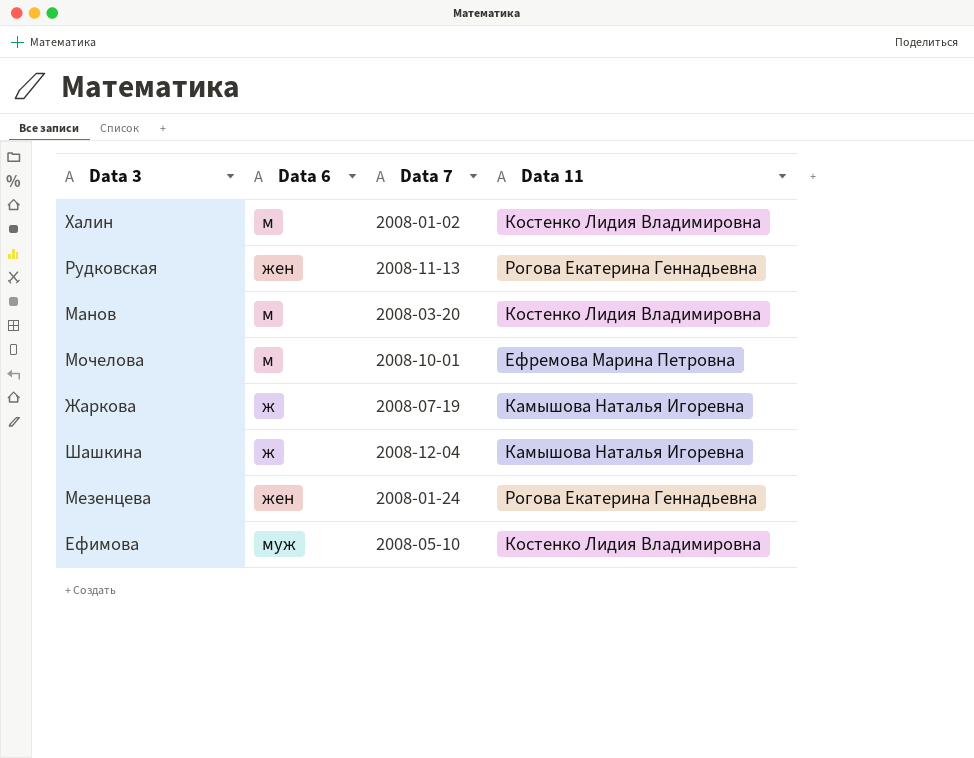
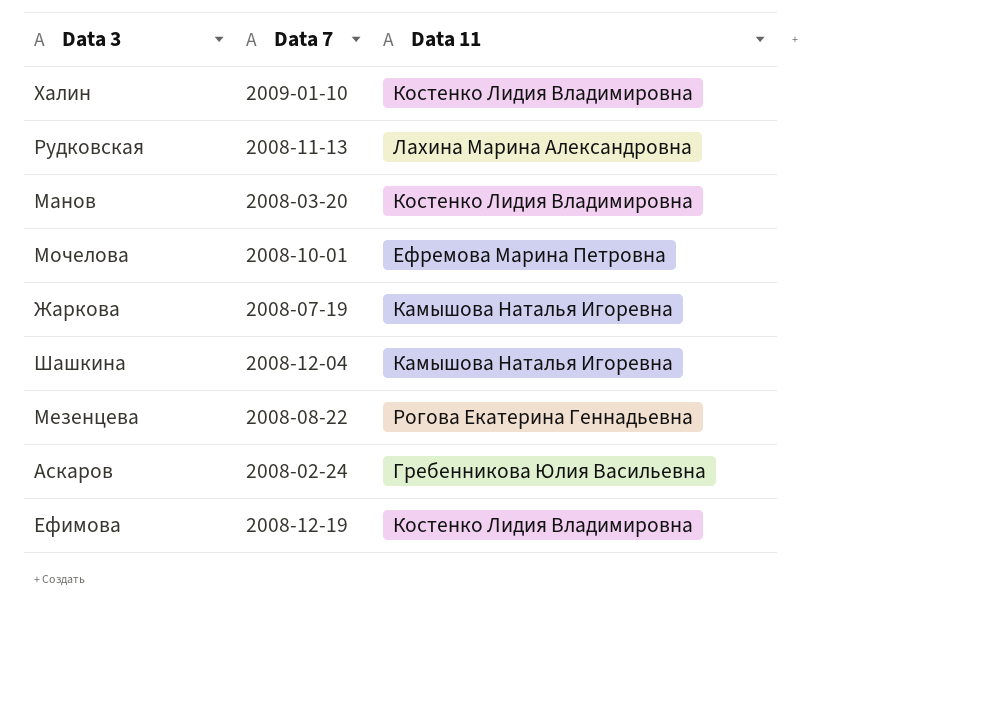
column Data 6 | position: 2 -> none
Халин | Data 7: 2008-01-02 -> 2009-01-10
Рудковская | Data 11: Рогова Екатерина Геннадьевна -> Лахина Марина Александровна
Мезенцева | Data 7: 2008-01-24 -> 2008-08-22
row Аскаров: none -> 2008-02-24 | Гребенникова Юлия Васильевна
Ефимова | Data 7: 2008-05-10 -> 2008-12-19

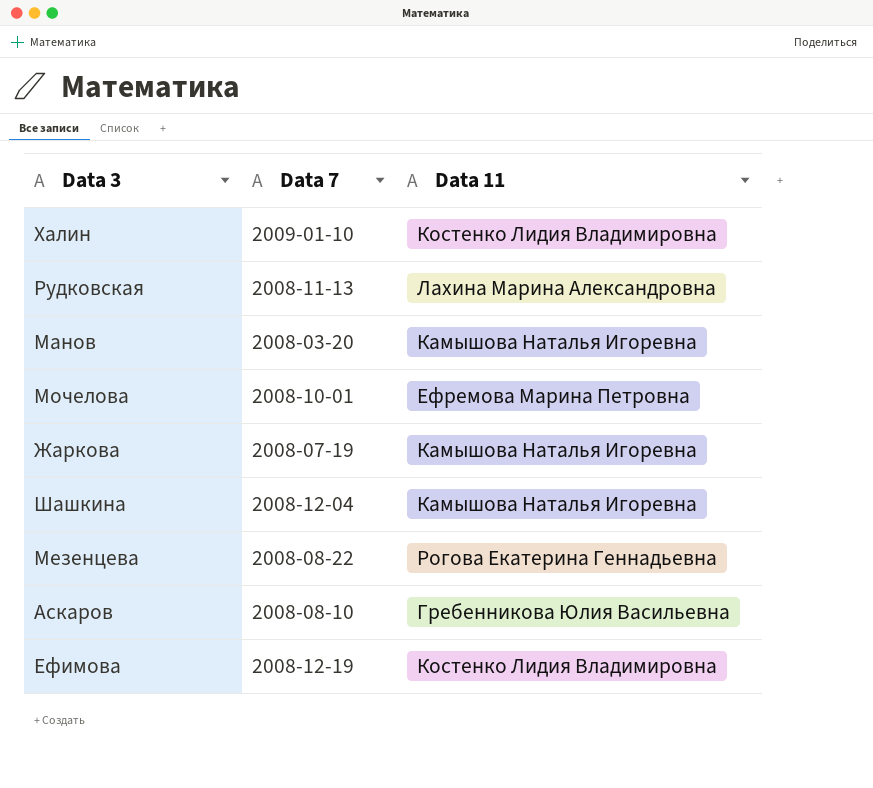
Манов | Data 11: Костенко Лидия Владимировна -> Камышова Наталья Игоревна
Аскаров | Data 7: 2008-02-24 -> 2008-08-10

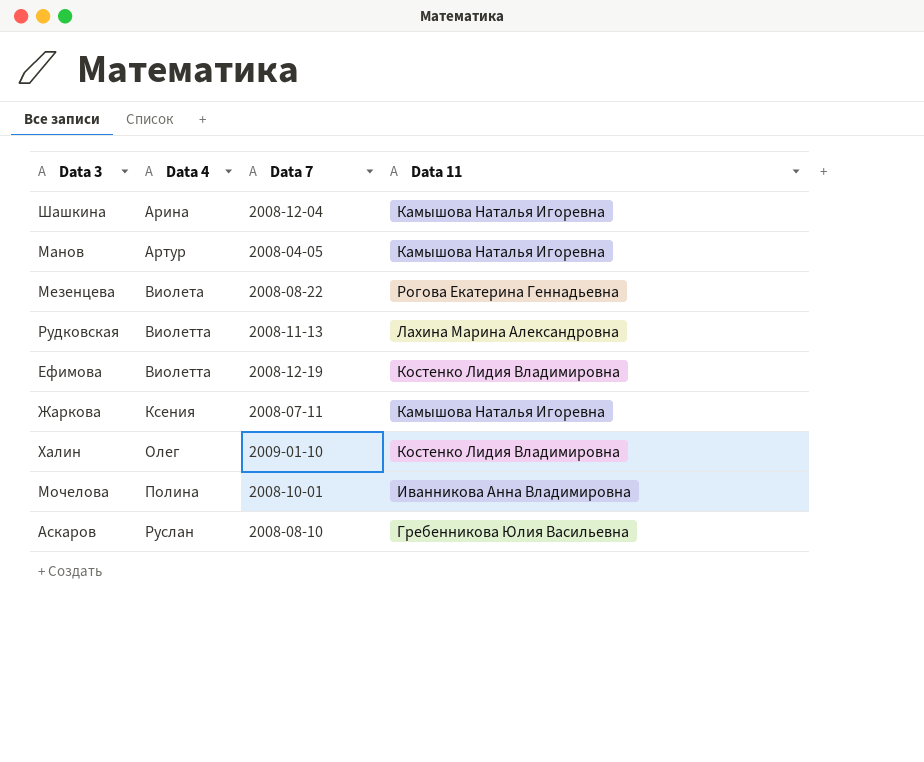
row order: none -> Data 4 ascending
column Data 4 | position: none -> 2
Манов | Data 7: 2008-03-20 -> 2008-04-05
Жаркова | Data 7: 2008-07-19 -> 2008-07-11
Мочелова | Data 11: Ефремова Марина Петровна -> Иванникова Анна Владимировна

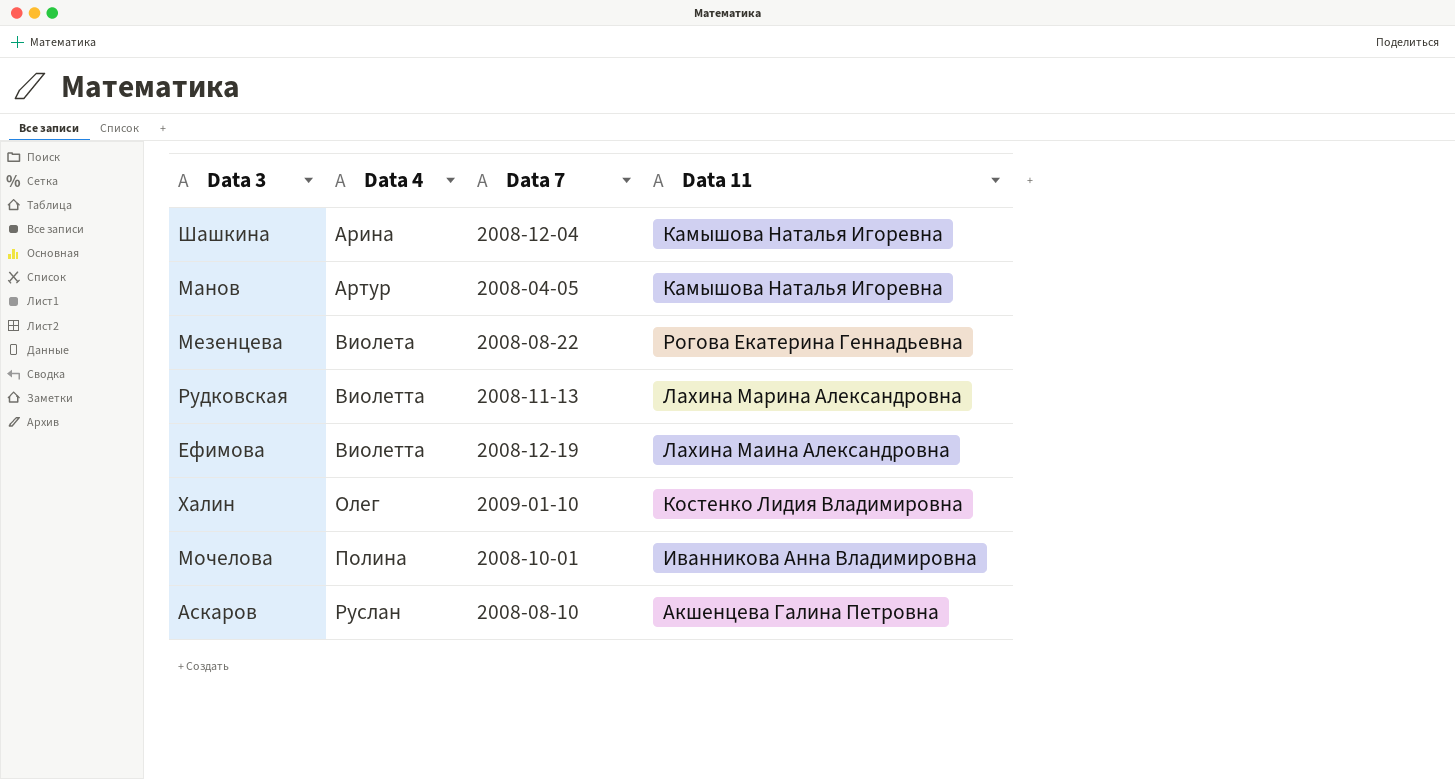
row Жаркова: Ксения | 2008-07-11 | Камышова Наталья Игоревна -> none
Ефимова | Data 11: Костенко Лидия Владимировна -> Лахина Маина Александровна
Аскаров | Data 11: Гребенникова Юлия Васильевна -> Акшенцева Галина Петровна

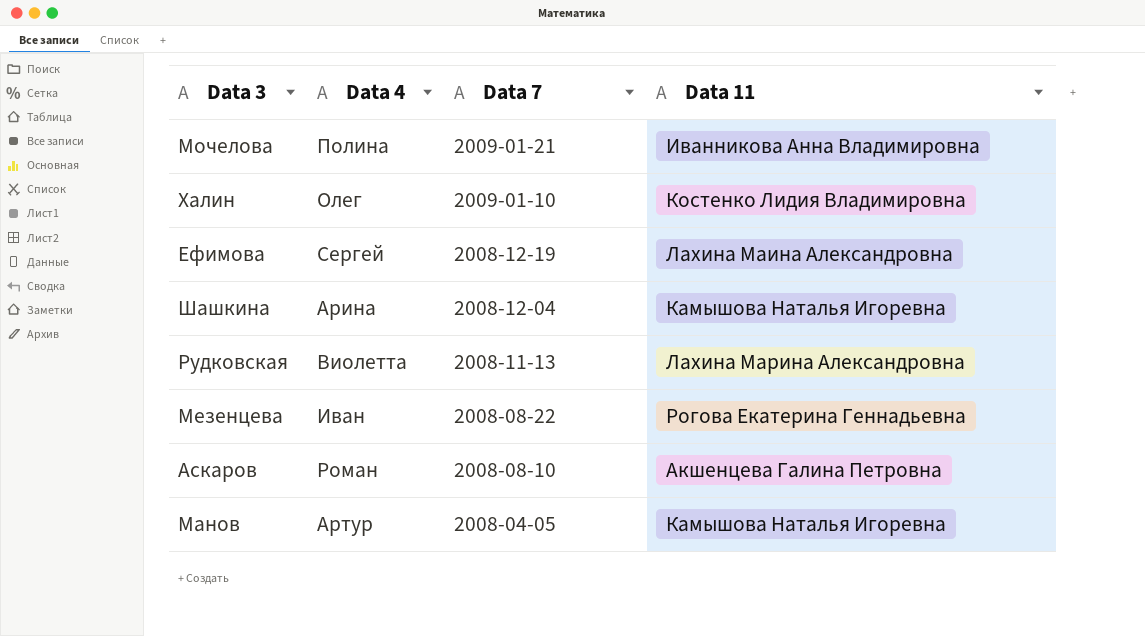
row order: Data 4 ascending -> Data 7 descending
Мочелова | Data 7: 2008-10-01 -> 2009-01-21
Ефимова | Data 4: Виолетта -> Сергей
Мезенцева | Data 4: Виолета -> Иван
Аскаров | Data 4: Руслан -> Роман

